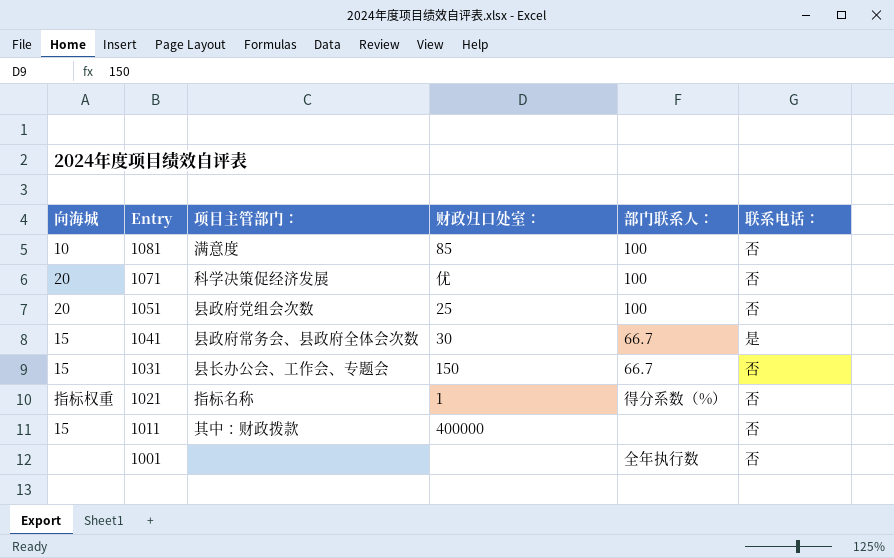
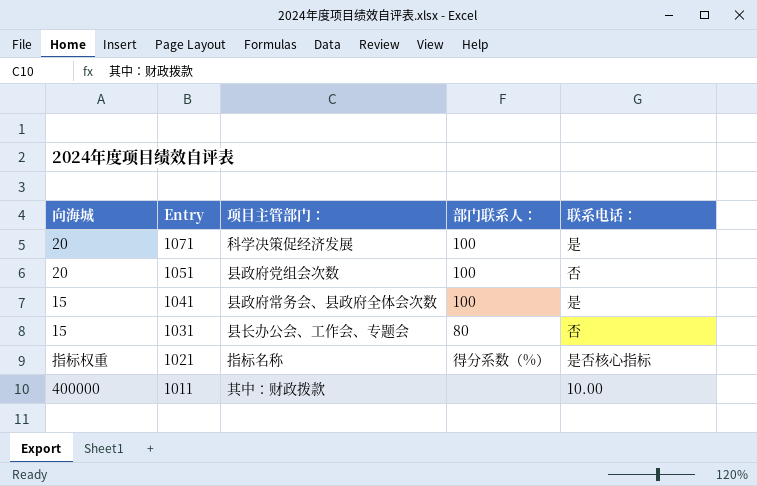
column 财政归口处室： | position: 4 -> none
row 1081: 10 | 满意度 | 85 | 100 | 否 -> none
row 1001: none | none | none | 全年执行数 | 否 -> none
1071 | 联系电话：: 否 -> 是
1041 | 部门联系人：: 66.7 -> 100
1031 | 部门联系人：: 66.7 -> 80
1021 | 联系电话：: 否 -> 是否核心指标
1011 | 向海城: 15 -> 400000
1011 | 联系电话：: 否 -> 10.00

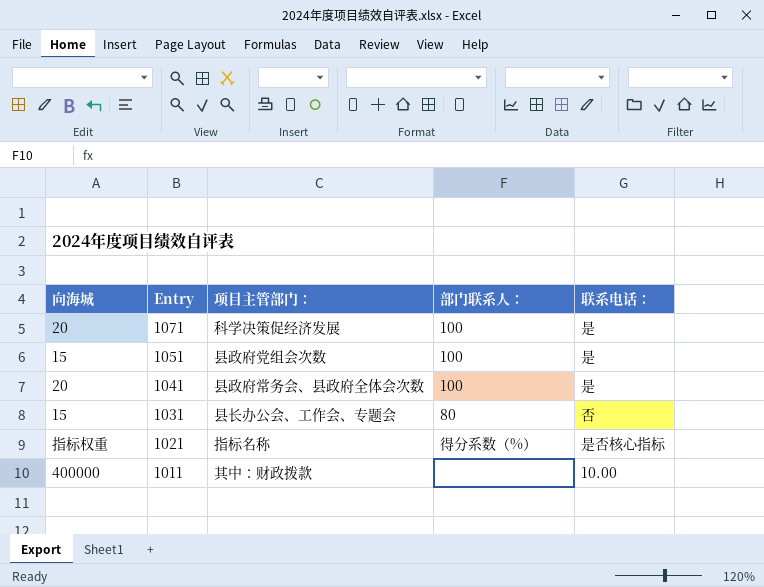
1051 | 向海城: 20 -> 15
1051 | 联系电话：: 否 -> 是
1041 | 向海城: 15 -> 20

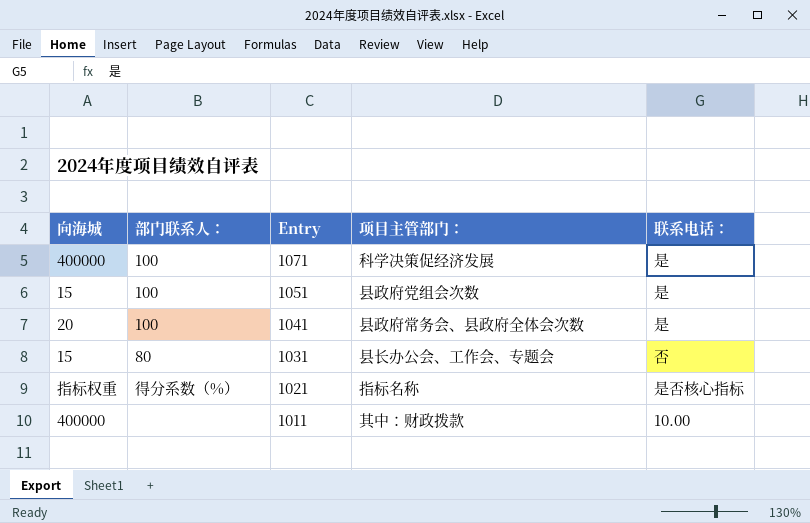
column 部门联系人： | position: 4 -> 2
1071 | 向海城: 20 -> 400000

